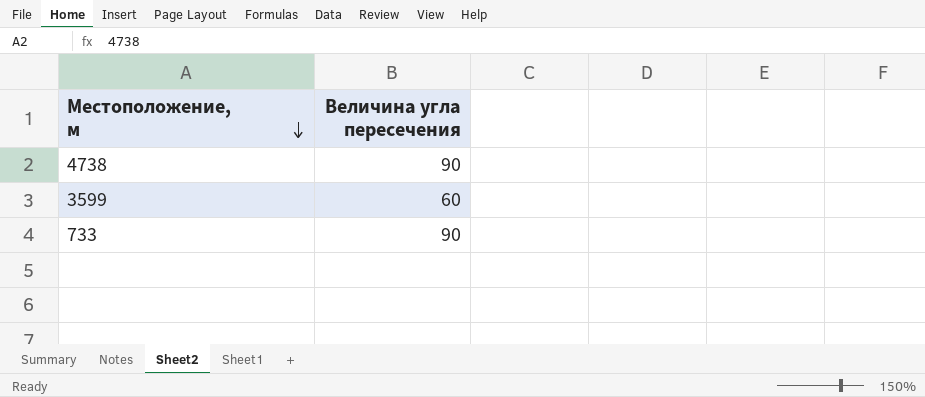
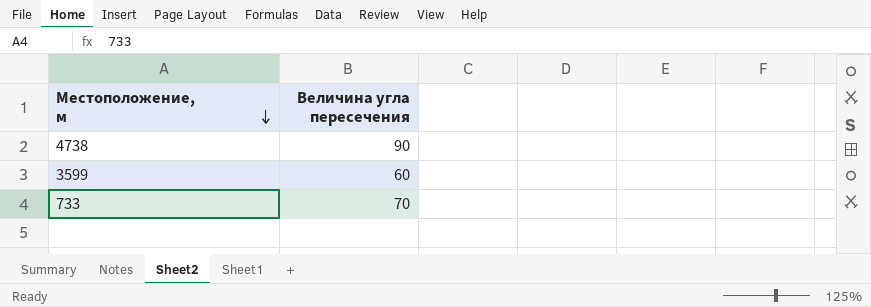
733 | Величина угла пересечения: 90 -> 70

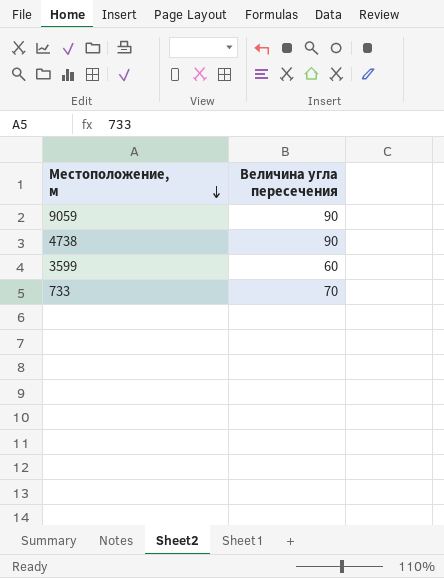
row 9059: none -> 90

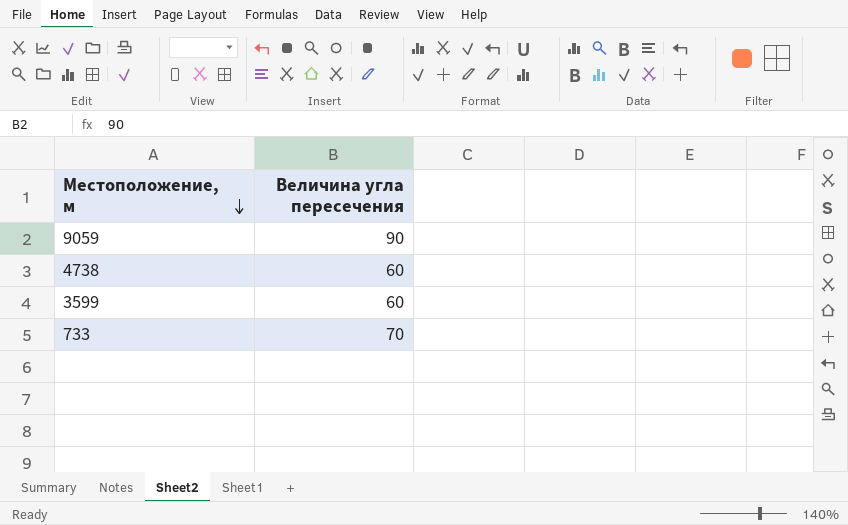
4738 | Величина угла пересечения: 90 -> 60

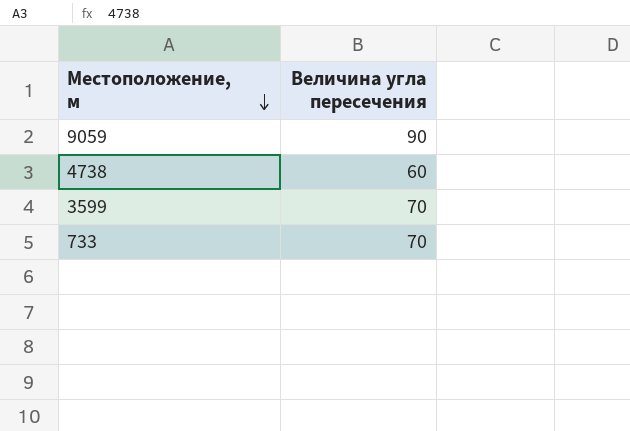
3599 | Величина угла пересечения: 60 -> 70

